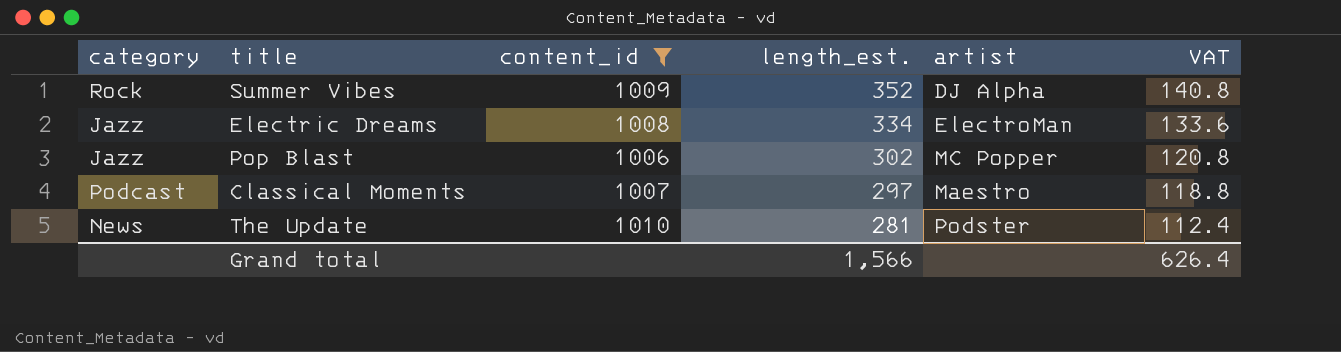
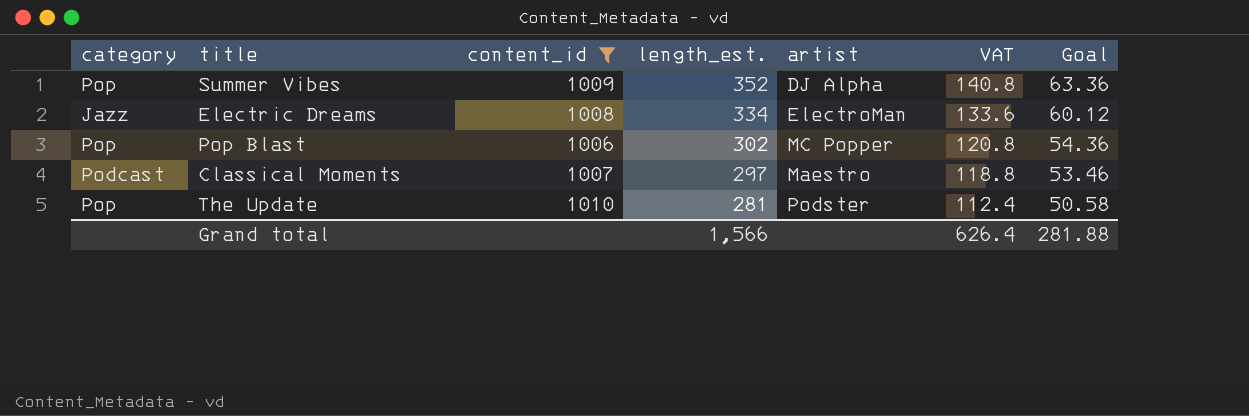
column Goal | formula: none -> [length_est.] * 0.18
Summer Vibes | category: Rock -> Pop
Pop Blast | category: Jazz -> Pop
The Update | category: News -> Pop

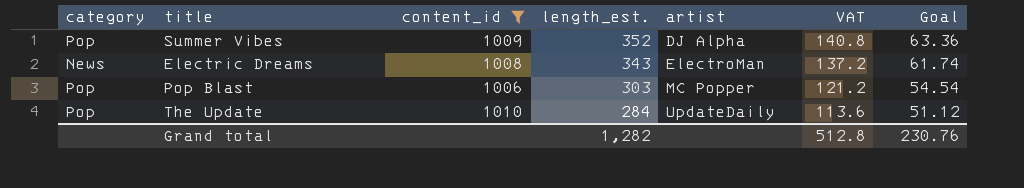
row Classical Moments: Podcast | 1007 | 297 | Maestro | 118.8 | 53.46 -> none
Electric Dreams | category: Jazz -> News
Electric Dreams | length_est.: 334 -> 343
Electric Dreams | VAT: 133.6 -> 137.2
Electric Dreams | Goal: 60.12 -> 61.74
Pop Blast | length_est.: 302 -> 303
Pop Blast | VAT: 120.8 -> 121.2
Pop Blast | Goal: 54.36 -> 54.54
The Update | length_est.: 281 -> 284
The Update | artist: Podster -> UpdateDaily
The Update | VAT: 112.4 -> 113.6
The Update | Goal: 50.58 -> 51.12
Grand total | length_est.: 1,566 -> 1,282
Grand total | VAT: 626.4 -> 512.8
Grand total | Goal: 281.88 -> 230.76

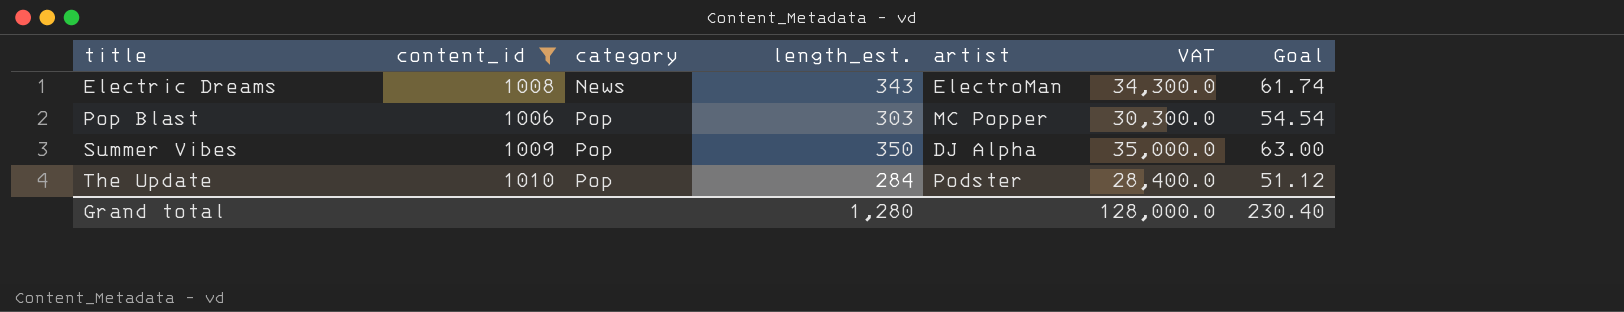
row order: length_est. descending -> title ascending
column category | position: 1 -> 3
column VAT | formula: [length_est.] * 0.4 -> [length_est.] * 100
Summer Vibes | length_est.: 352 -> 350
Summer Vibes | Goal: 63.36 -> 63.00
The Update | artist: UpdateDaily -> Podster
Grand total | length_est.: 1,282 -> 1,280
Grand total | VAT: 512.8 -> 128,000.0
Grand total | Goal: 230.76 -> 230.40

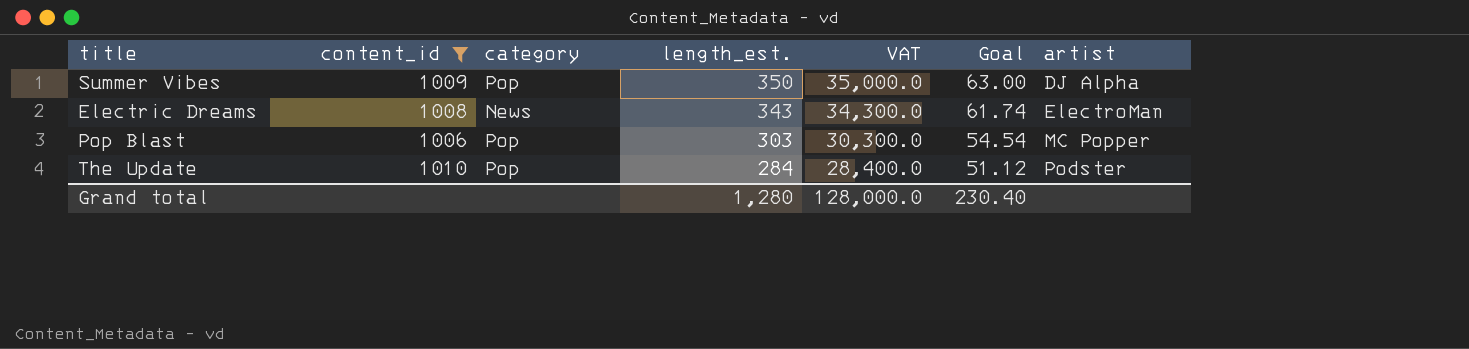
row order: title ascending -> length_est. descending
column artist | position: 5 -> 7

